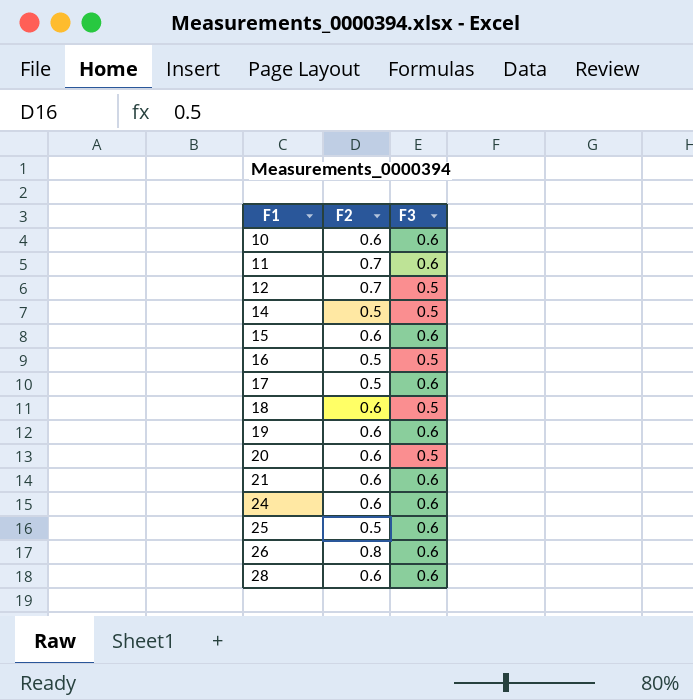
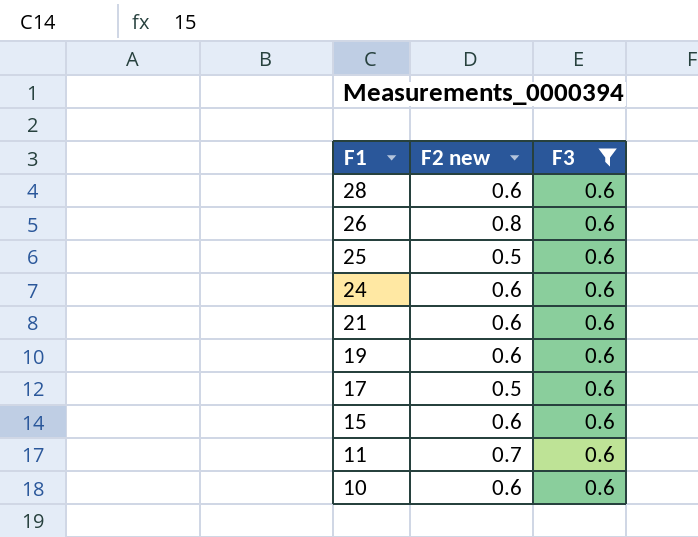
filter: none -> F3 = 0.6
row order: F1 ascending -> F1 descending
column name: F2 -> F2 new

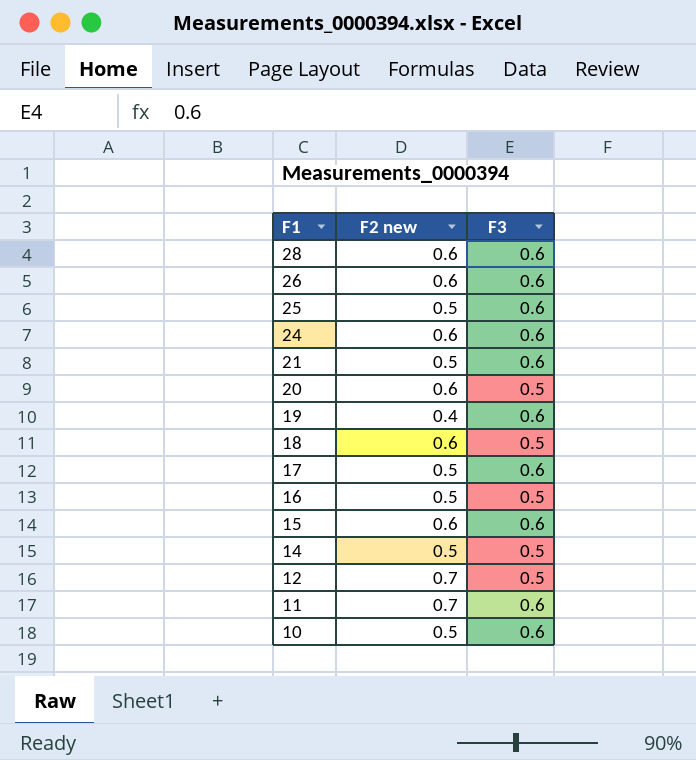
filter: F3 = 0.6 -> none
26 | F2 new: 0.8 -> 0.6
21 | F2 new: 0.6 -> 0.5
19 | F2 new: 0.6 -> 0.4
10 | F2 new: 0.6 -> 0.5

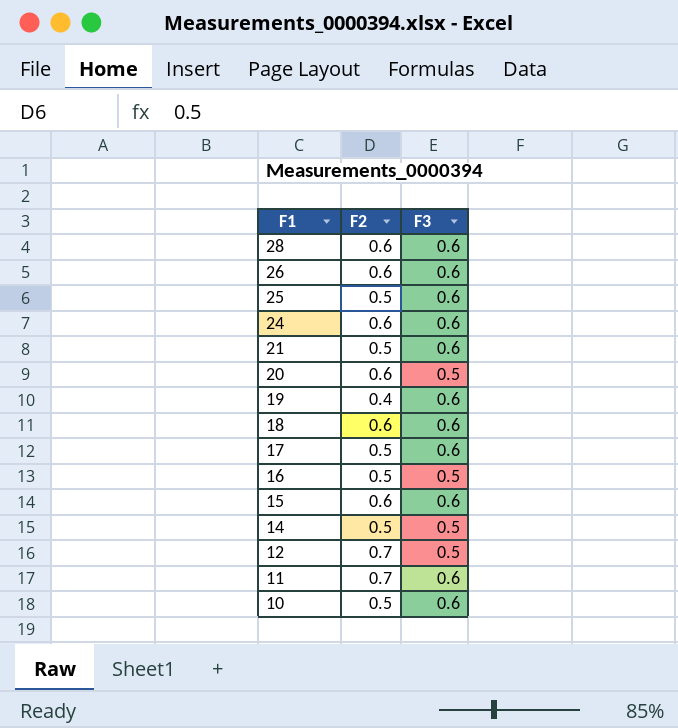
column name: F2 new -> F2
18 | F3: 0.5 -> 0.6

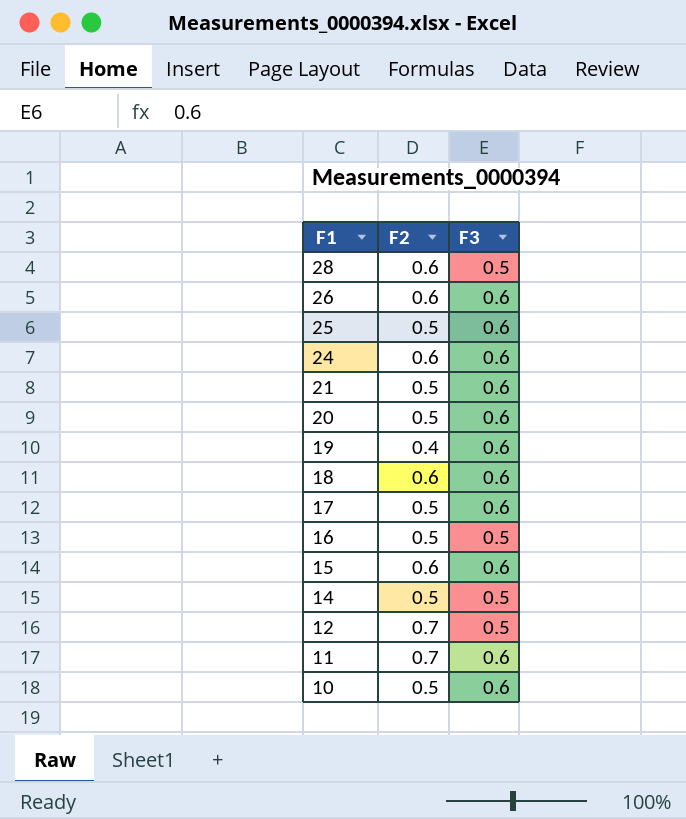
28 | F3: 0.6 -> 0.5
20 | F2: 0.6 -> 0.5
20 | F3: 0.5 -> 0.6

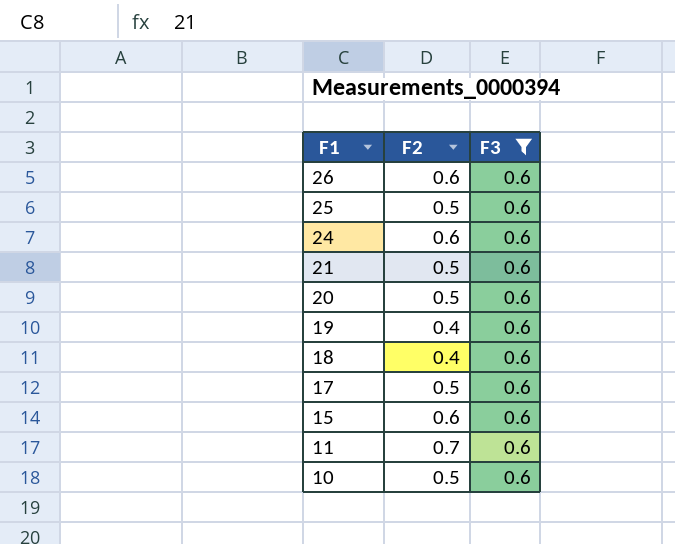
filter: none -> F3 = 0.6
18 | F2: 0.6 -> 0.4

